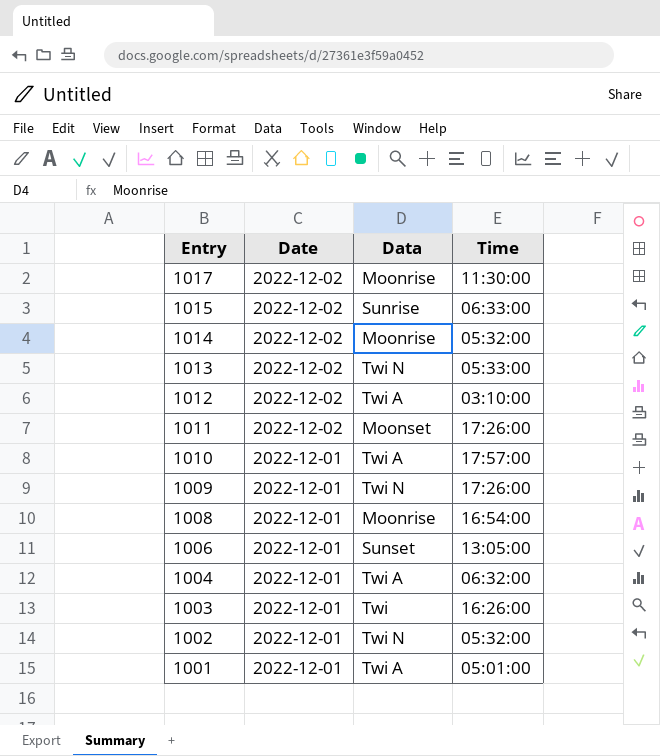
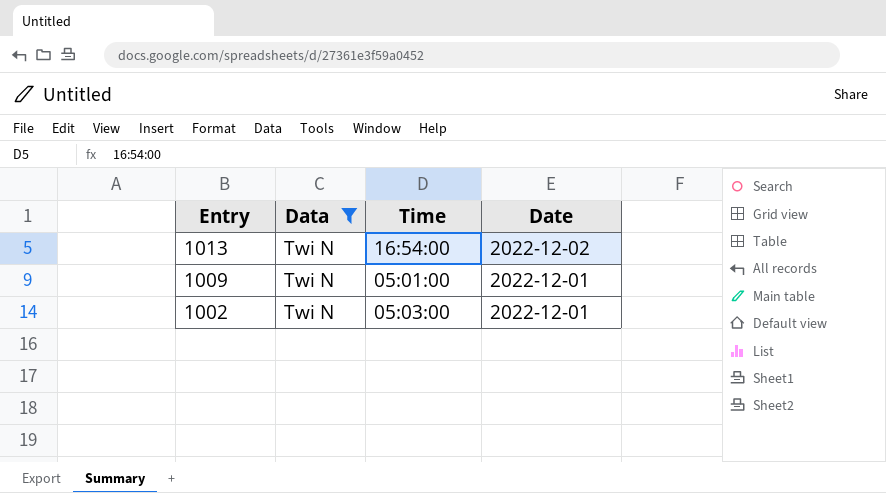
filter: none -> Data = Twi N
column Date | position: 2 -> 4
1013 | Time: 05:33:00 -> 16:54:00
1009 | Time: 17:26:00 -> 05:01:00
1002 | Time: 05:32:00 -> 05:03:00

